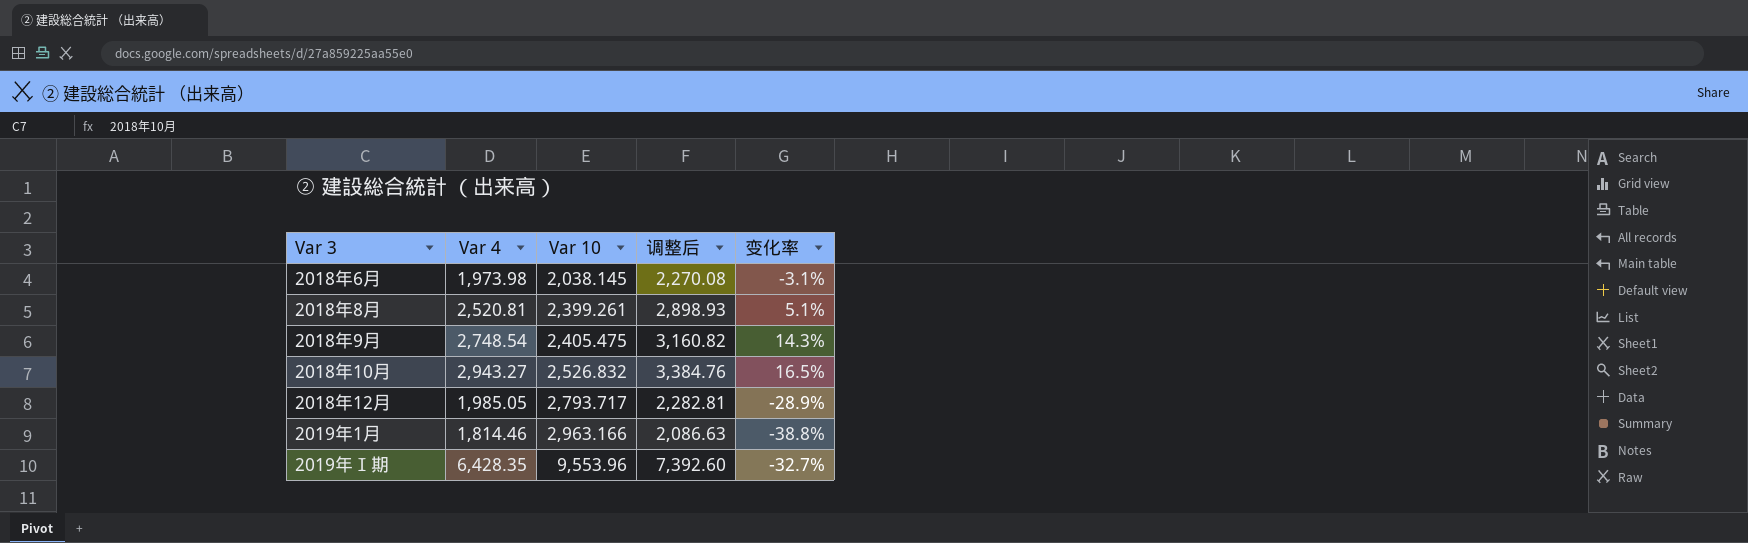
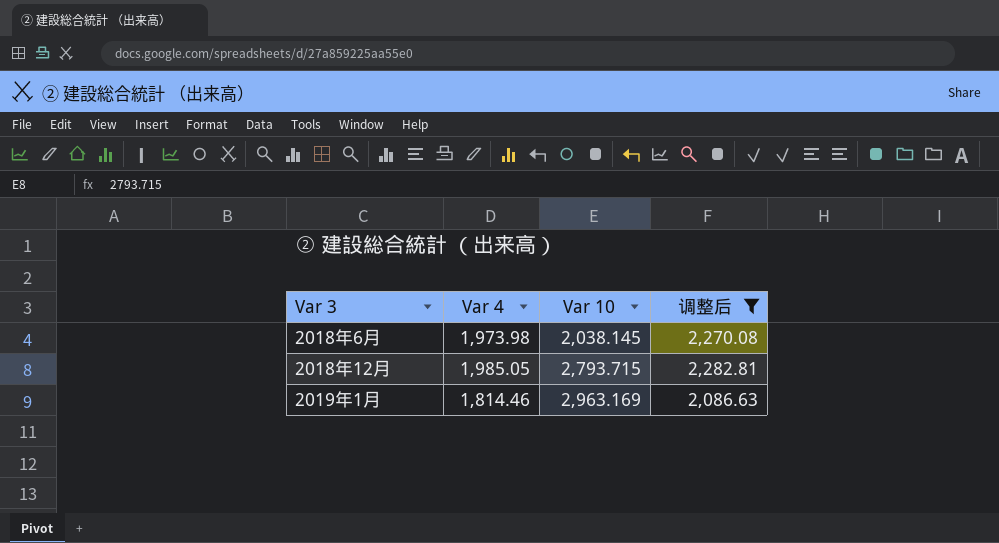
filter: none -> 调整后 <= 2,282.81
column 变化率 | formula: ([Var 4] - [Var 10]) / [Var 10] -> none
2018年12月 | Var 10: 2,793.717 -> 2,793.715
2019年1月 | Var 10: 2,963.166 -> 2,963.169

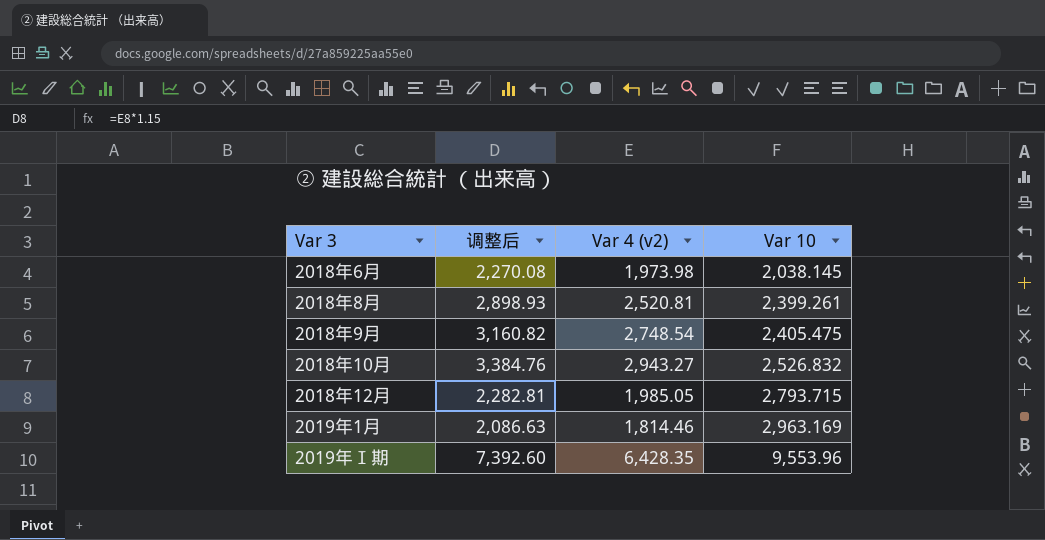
filter: 调整后 <= 2,282.81 -> none
column 调整后 | position: 4 -> 2
column name: Var 4 -> Var 4 (v2)

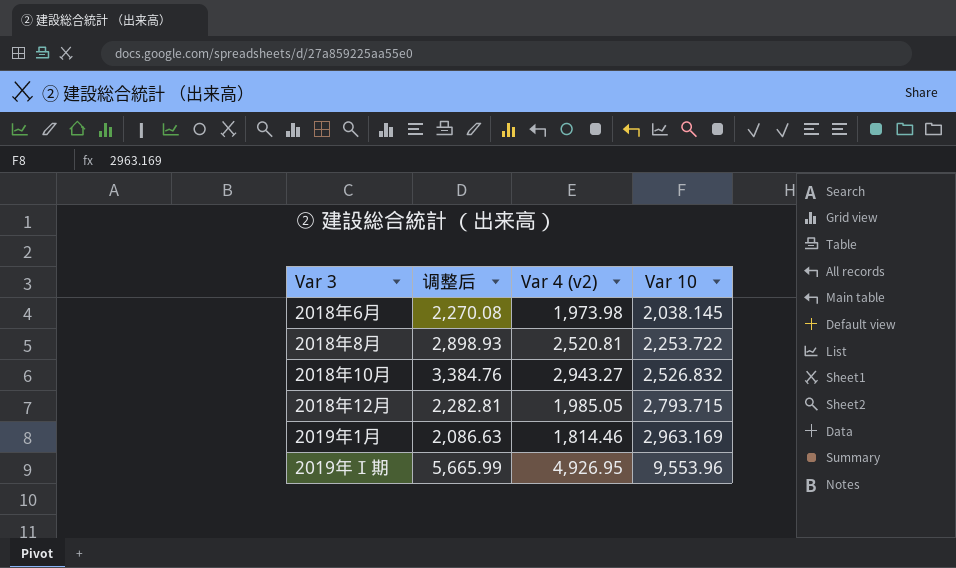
row 2018年9月: 3,160.82 | 2,748.54 | 2,405.475 -> none
2018年8月 | Var 10: 2,399.261 -> 2,253.722
2019年Ⅰ期 | 调整后: 7,392.60 -> 5,665.99
2019年Ⅰ期 | Var 4 (v2): 6,428.35 -> 4,926.95

